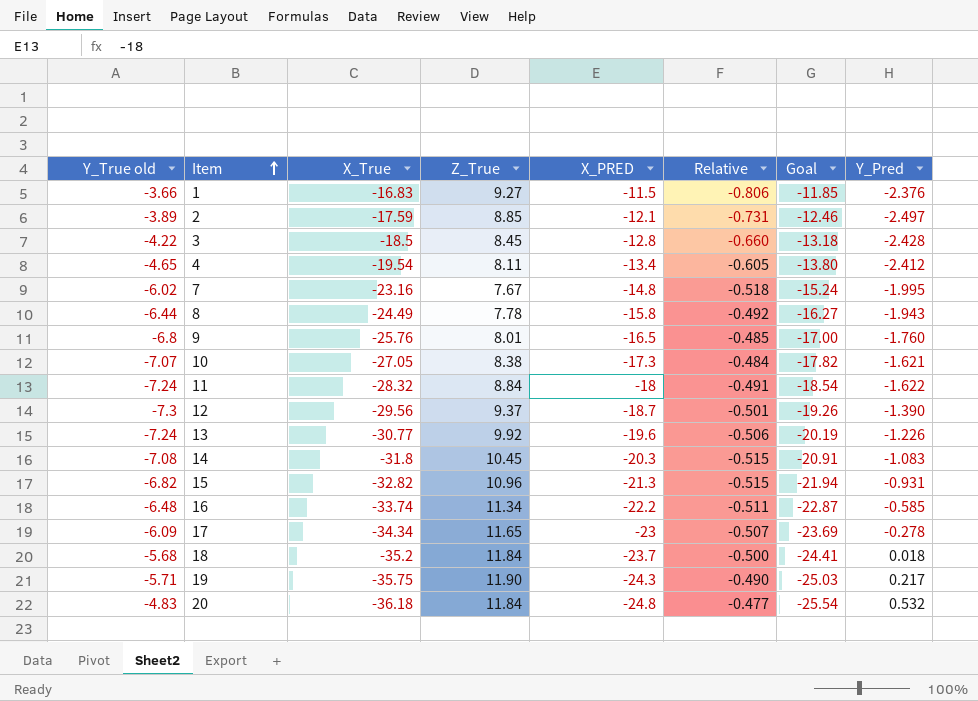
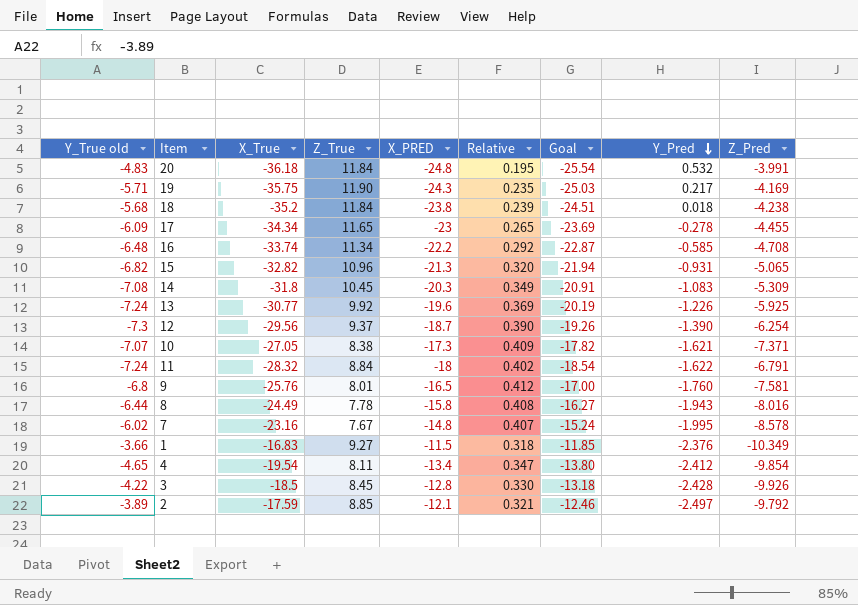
row order: Item ascending -> Y_Pred descending
column Relative | formula: [Z_True] / [X_PRED] -> [Y_True old] / [X_PRED]
column Z_Pred | position: none -> 9
18 | X_PRED: -23.7 -> -23.8
18 | Goal: -24.41 -> -24.51

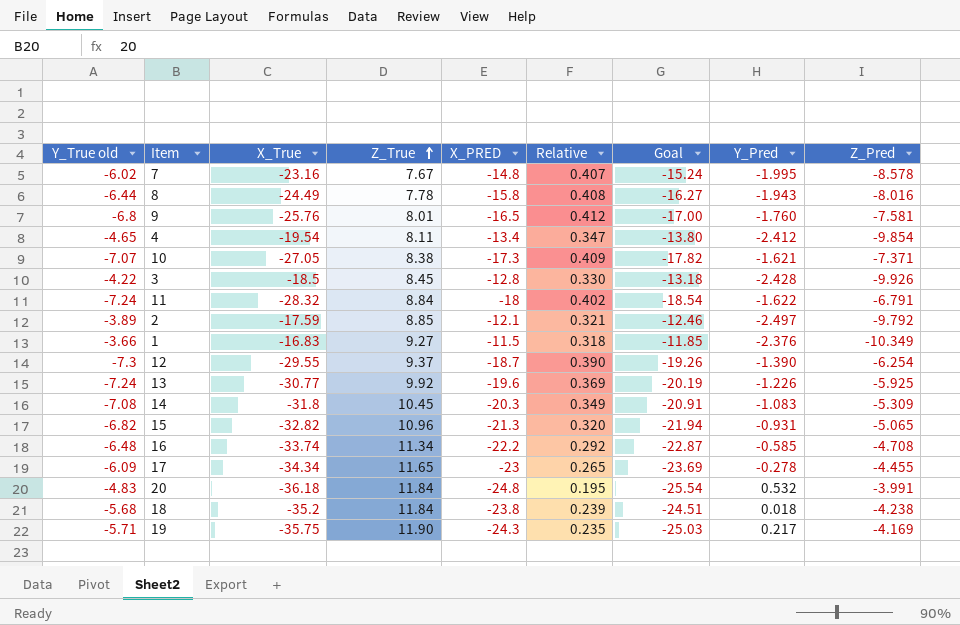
row order: Y_Pred descending -> Z_True ascending
12 | X_True: -29.56 -> -29.55

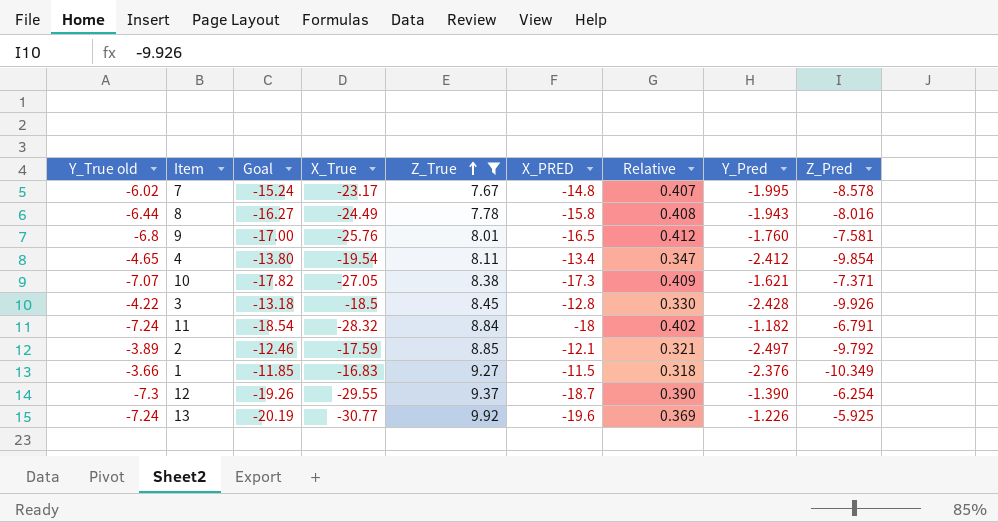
filter: none -> Z_True <= 9.92
column Goal | position: 7 -> 3
7 | X_True: -23.16 -> -23.17
11 | Y_Pred: -1.622 -> -1.182

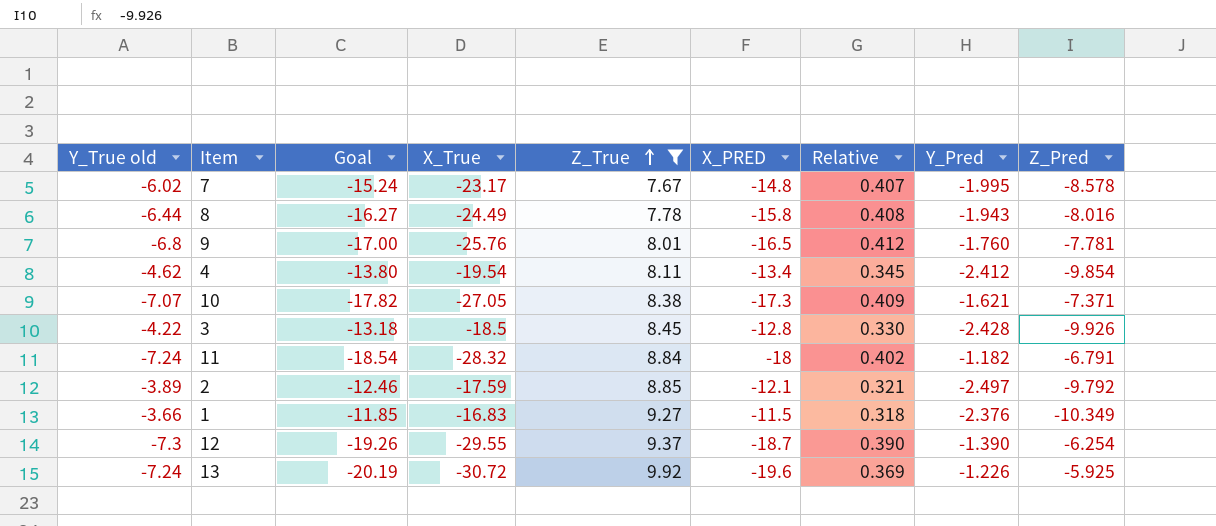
9 | Z_Pred: -7.581 -> -7.781
4 | Y_True old: -4.65 -> -4.62
4 | Relative: 0.347 -> 0.345
13 | X_True: -30.77 -> -30.72

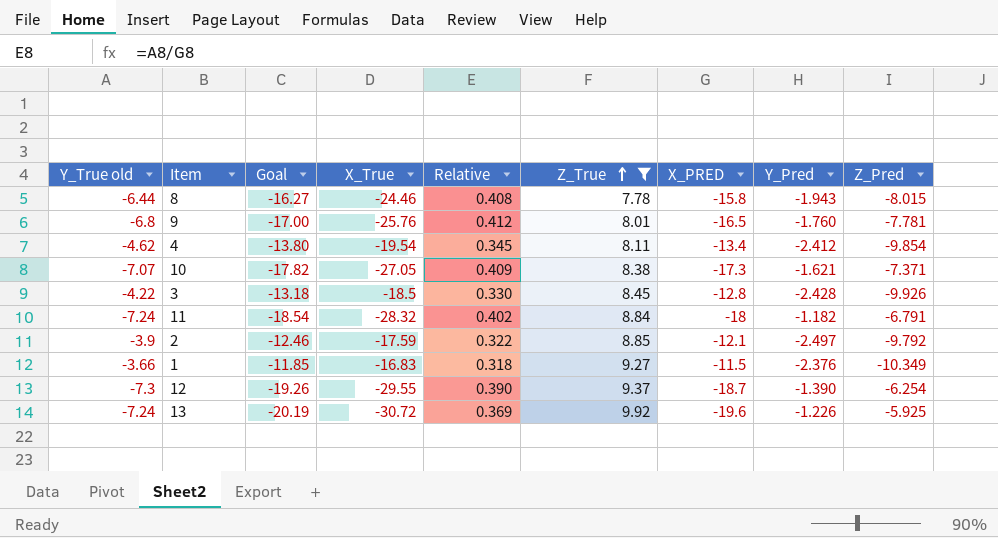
column Relative | position: 7 -> 5
row 7: -6.02 | -15.24 | -23.17 | 7.67 | -14.8 | 0.407 | -1.995 | -8.578 -> none
8 | X_True: -24.49 -> -24.46
8 | Z_Pred: -8.016 -> -8.015
2 | Y_True old: -3.89 -> -3.9
2 | Relative: 0.321 -> 0.322

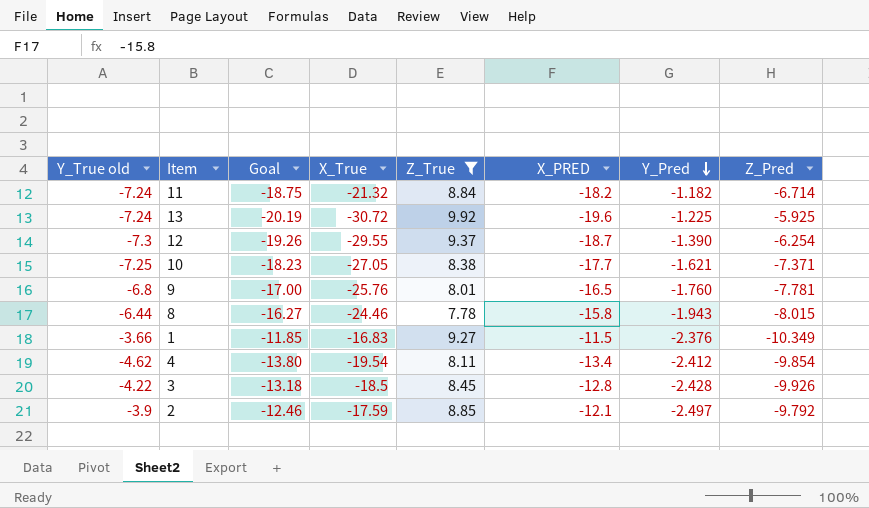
row order: Z_True ascending -> Y_Pred descending
column Relative | formula: [Y_True old] / [X_PRED] -> none
11 | Goal: -18.54 -> -18.75
11 | X_True: -28.32 -> -21.32
11 | X_PRED: -18 -> -18.2
11 | Z_Pred: -6.791 -> -6.714
13 | Y_Pred: -1.226 -> -1.225
10 | Y_True old: -7.07 -> -7.25
10 | Goal: -17.82 -> -18.23
10 | X_PRED: -17.3 -> -17.7

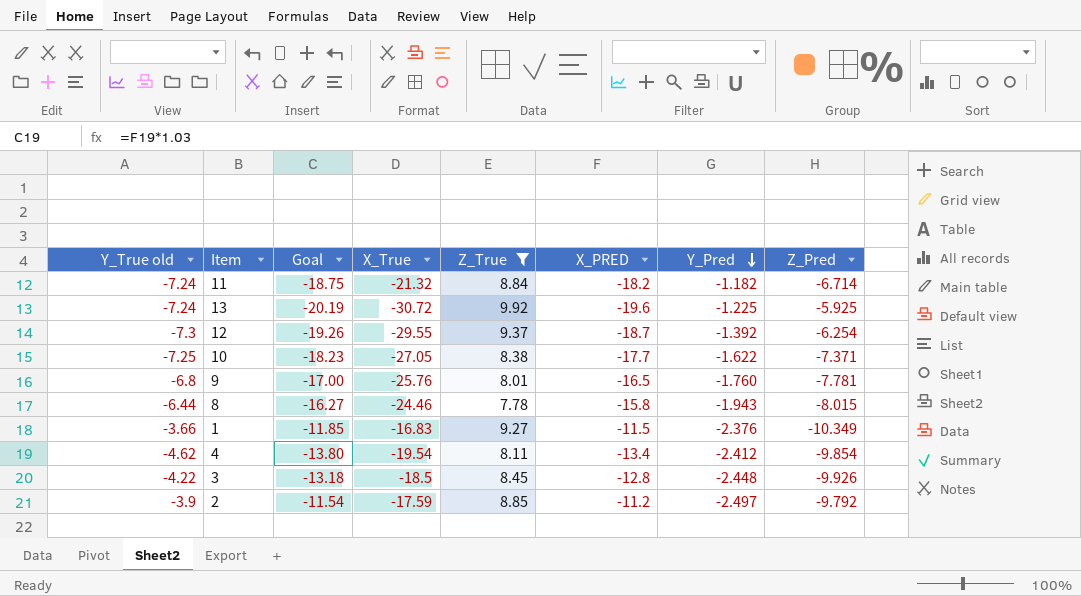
12 | Y_Pred: -1.390 -> -1.392
10 | Y_Pred: -1.621 -> -1.622
3 | Y_Pred: -2.428 -> -2.448
2 | Goal: -12.46 -> -11.54
2 | X_PRED: -12.1 -> -11.2

